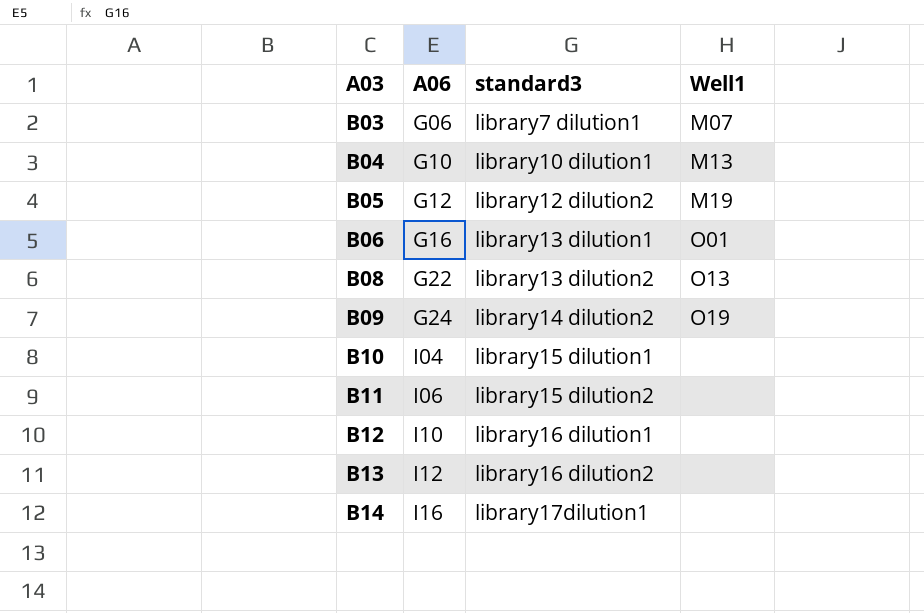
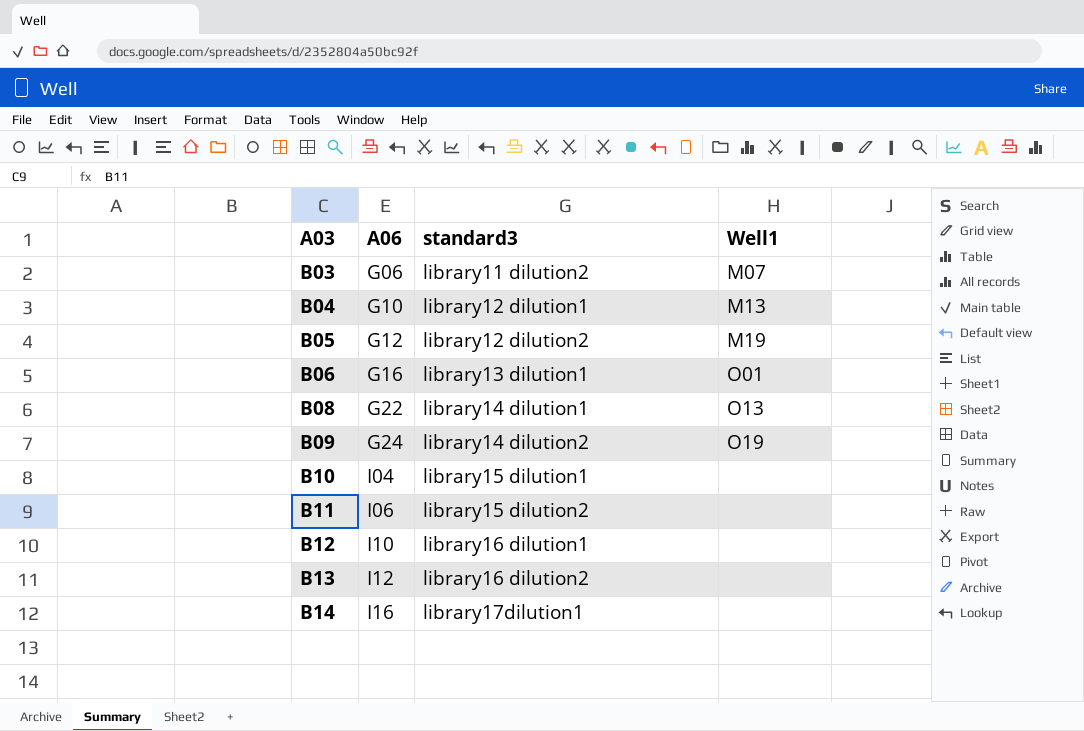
B03 | standard3: library7 dilution1 -> library11 dilution2
B04 | standard3: library10 dilution1 -> library12 dilution1
B08 | standard3: library13 dilution2 -> library14 dilution1

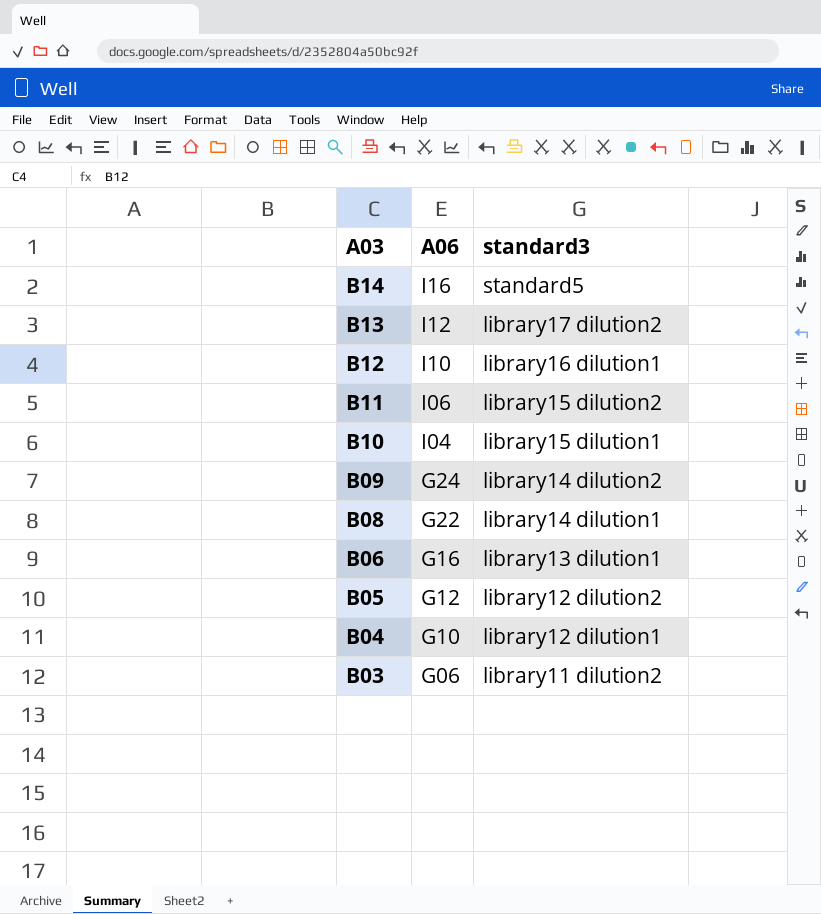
row order: A03 ascending -> A03 descending
column Well1 | position: 4 -> none
B14 | standard3: library17dilution1 -> standard5
B13 | standard3: library16 dilution2 -> library17 dilution2

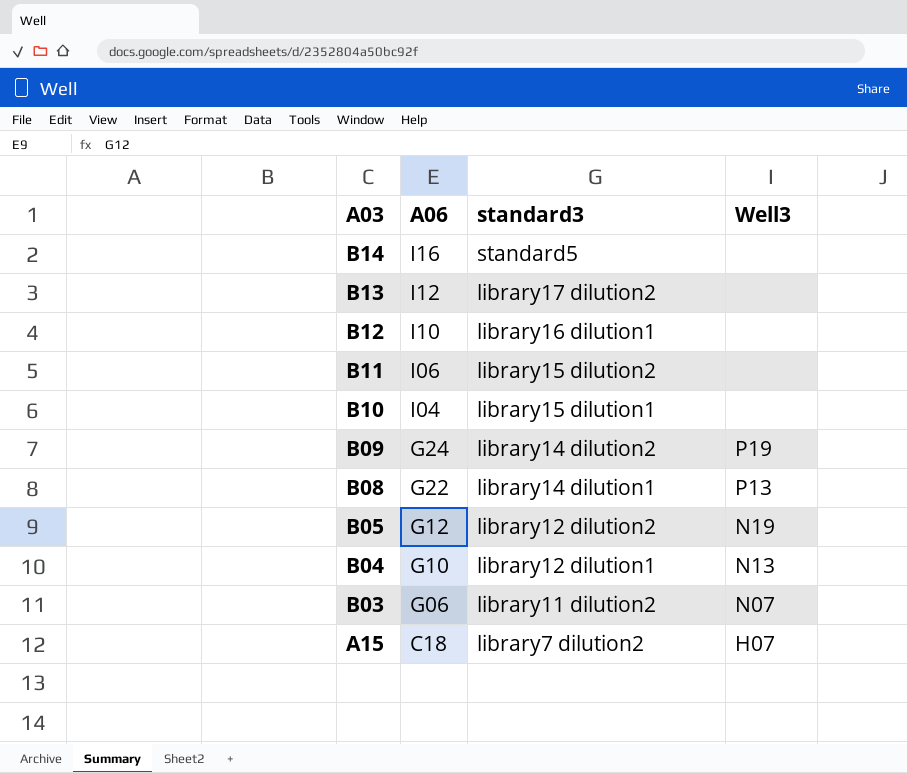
column Well3 | position: none -> 4
row B06: G16 | library13 dilution1 -> none
row A15: none -> C18 | library7 dilution2 | H07

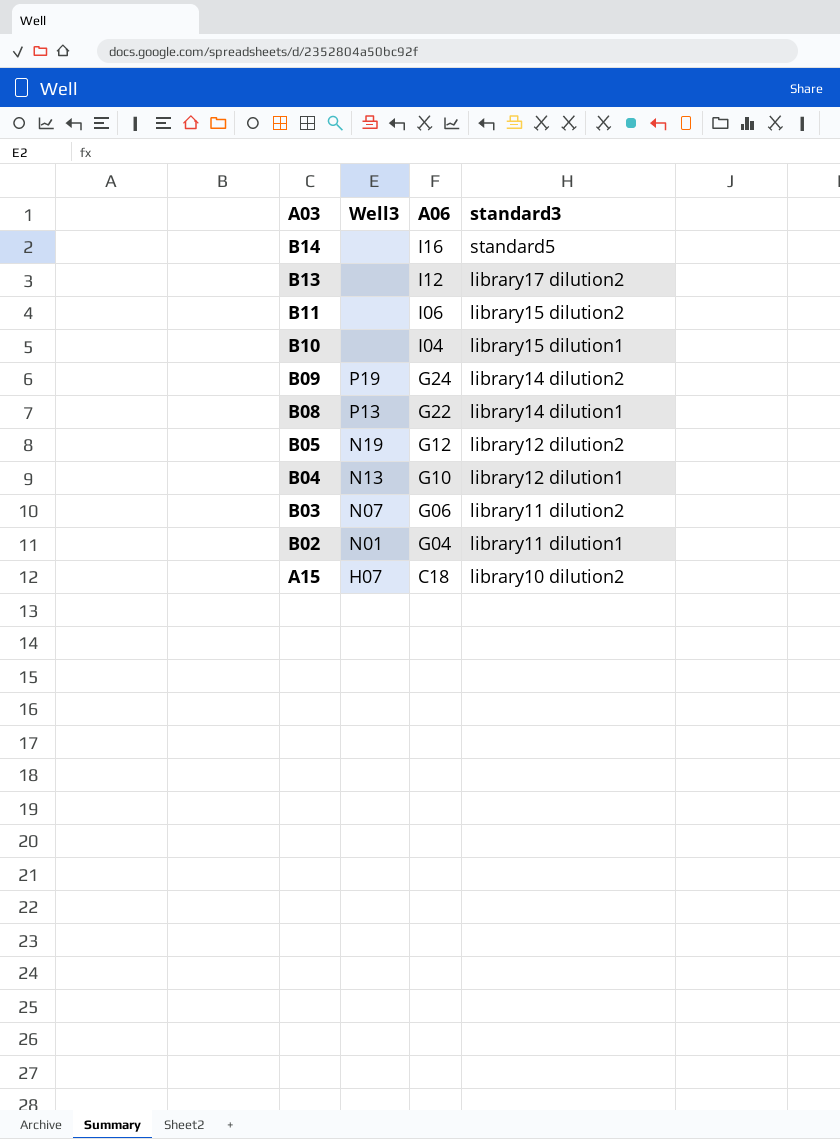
column Well3 | position: 4 -> 2
row B12: I10 | library16 dilution1 | none -> none
row B02: none -> N01 | G04 | library11 dilution1
A15 | standard3: library7 dilution2 -> library10 dilution2

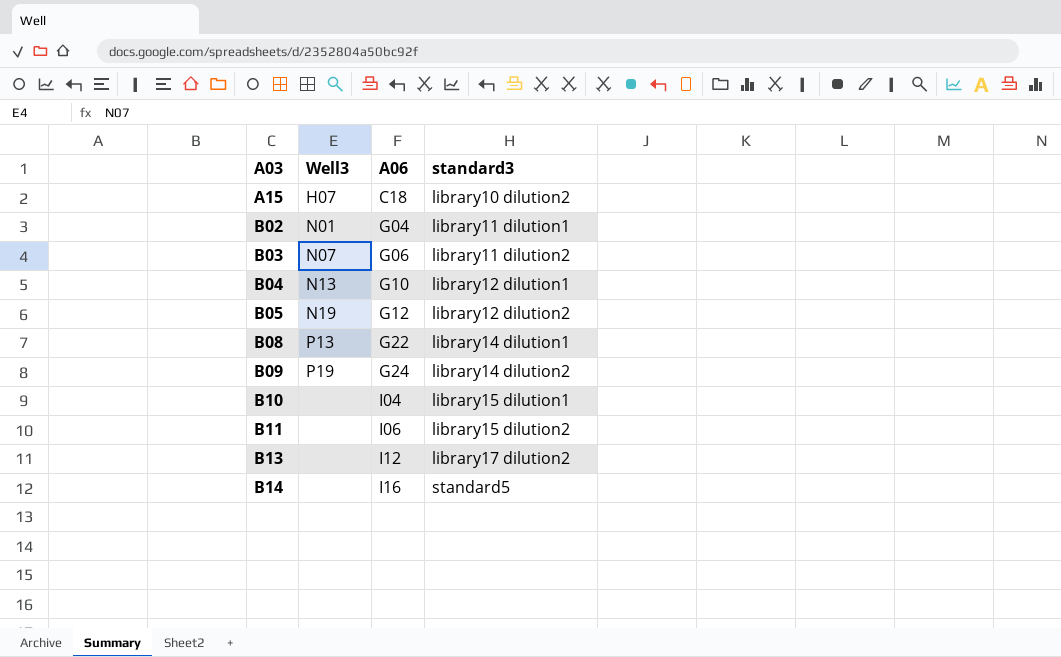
row order: A03 descending -> A03 ascending

